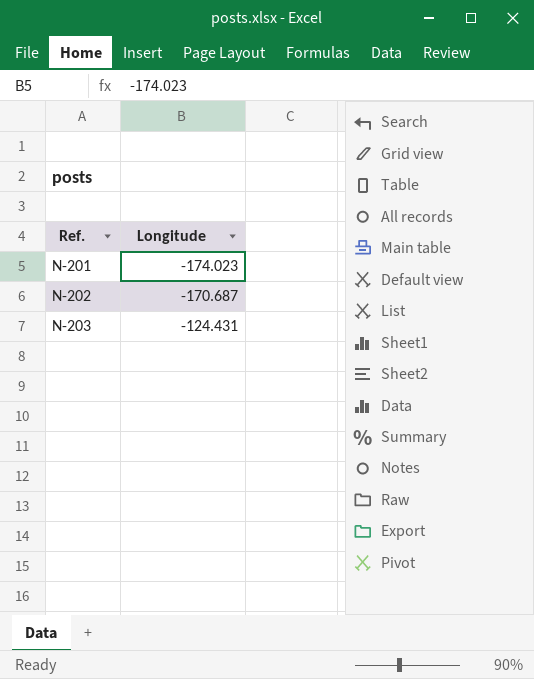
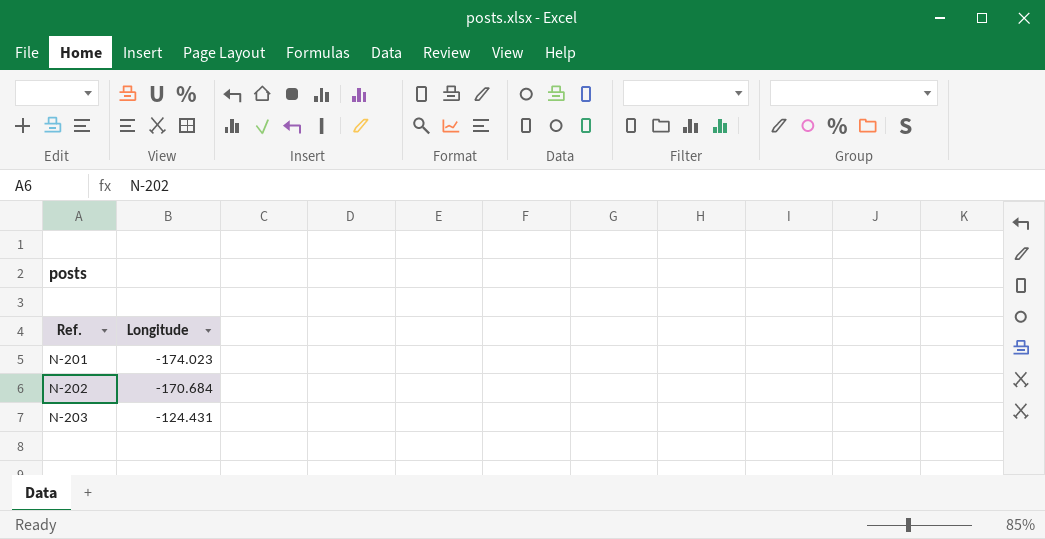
N-202 | Longitude: -170.687 -> -170.684

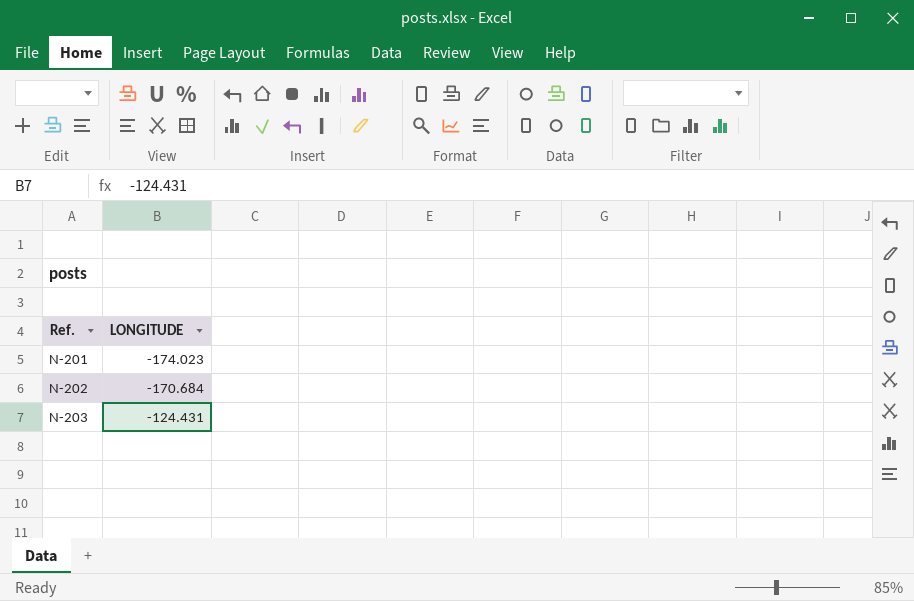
column name: Longitude -> LONGITUDE

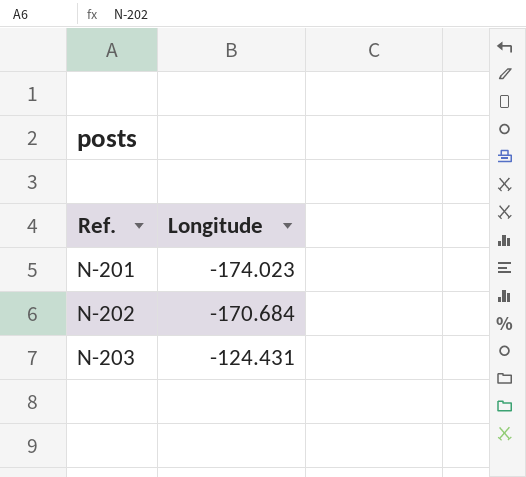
column name: LONGITUDE -> Longitude

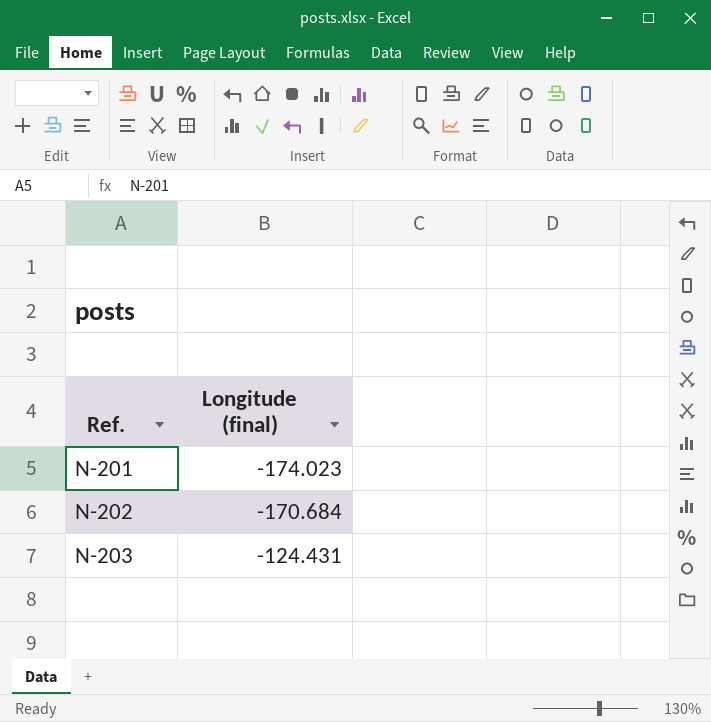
column name: Longitude -> Longitude (final)

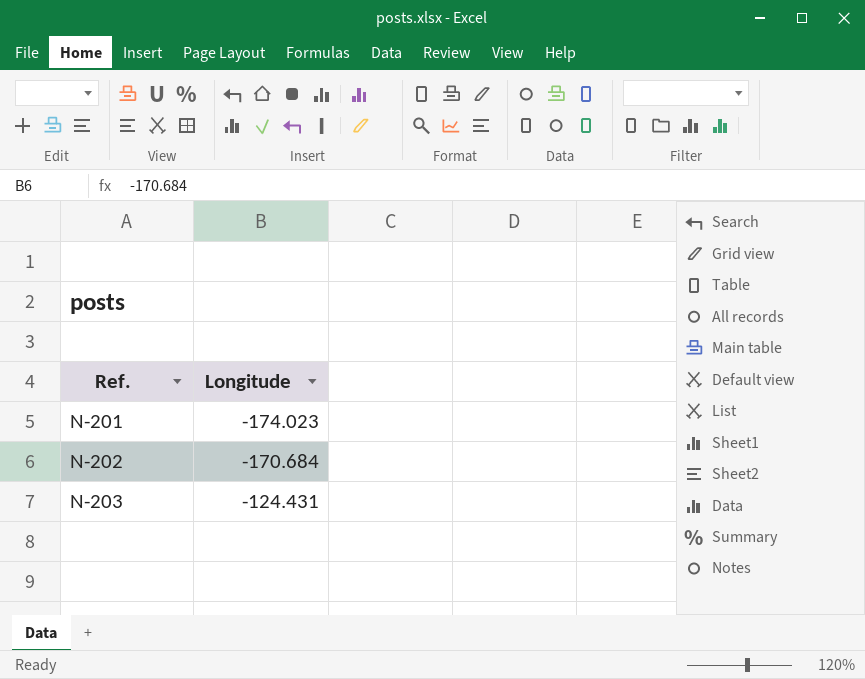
column name: Longitude (final) -> Longitude

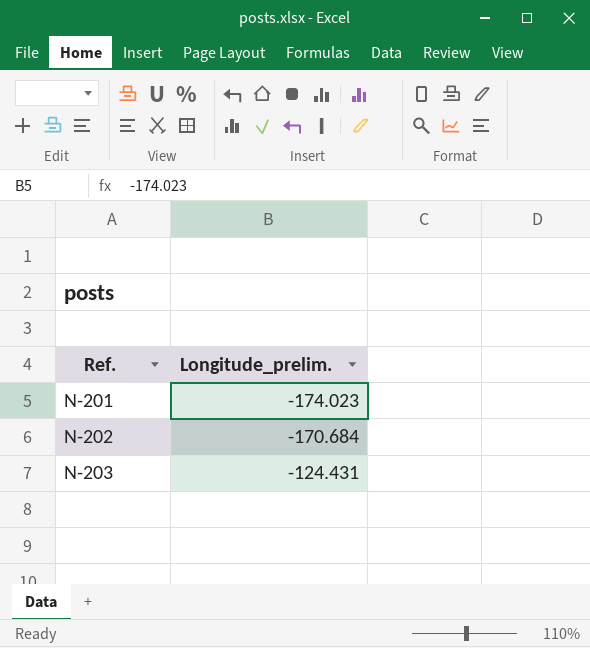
column name: Longitude -> Longitude_prelim.

